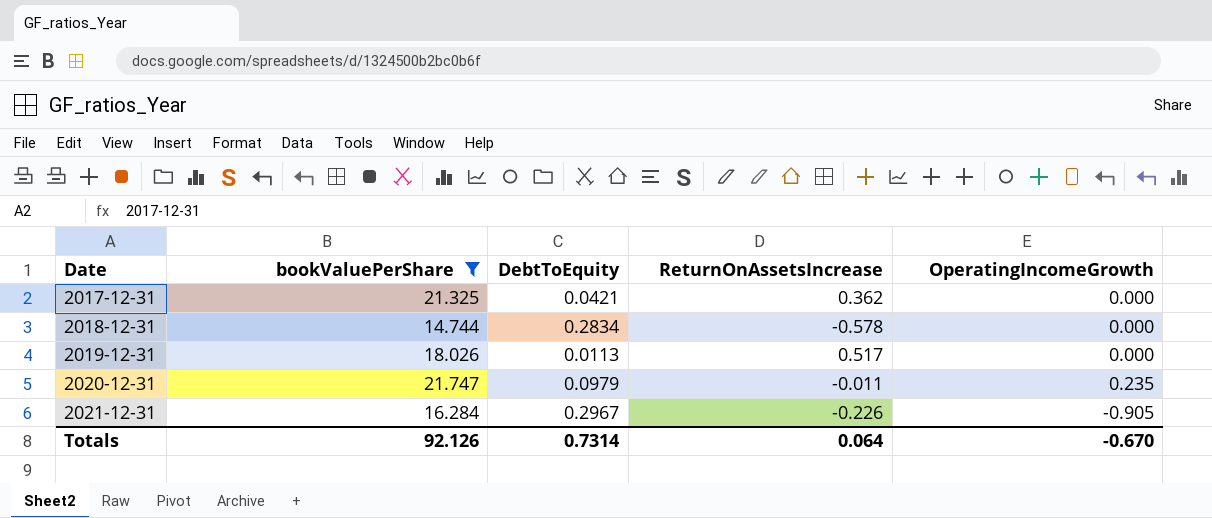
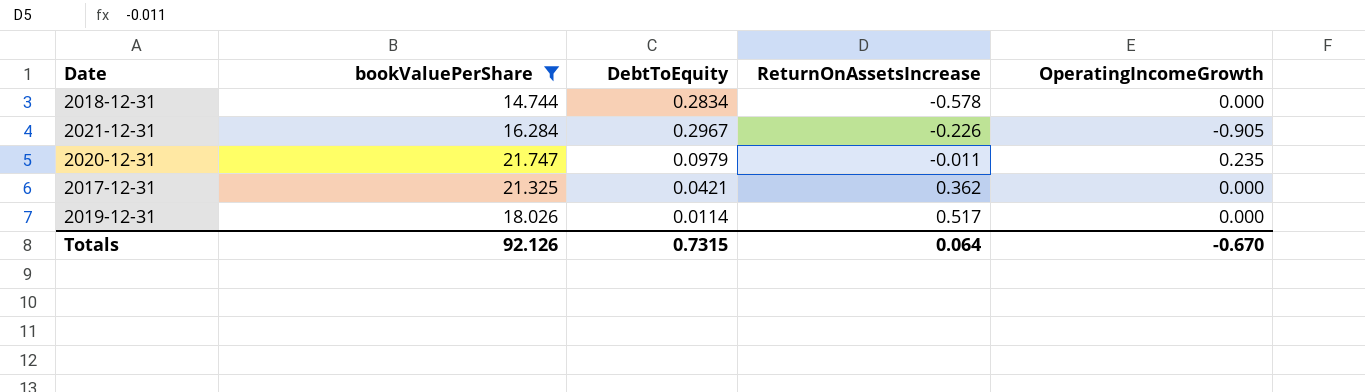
row order: Date ascending -> ReturnOnAssetsIncrease ascending
2019-12-31 | DebtToEquity: 0.0113 -> 0.0114
Totals | DebtToEquity: 0.7314 -> 0.7315

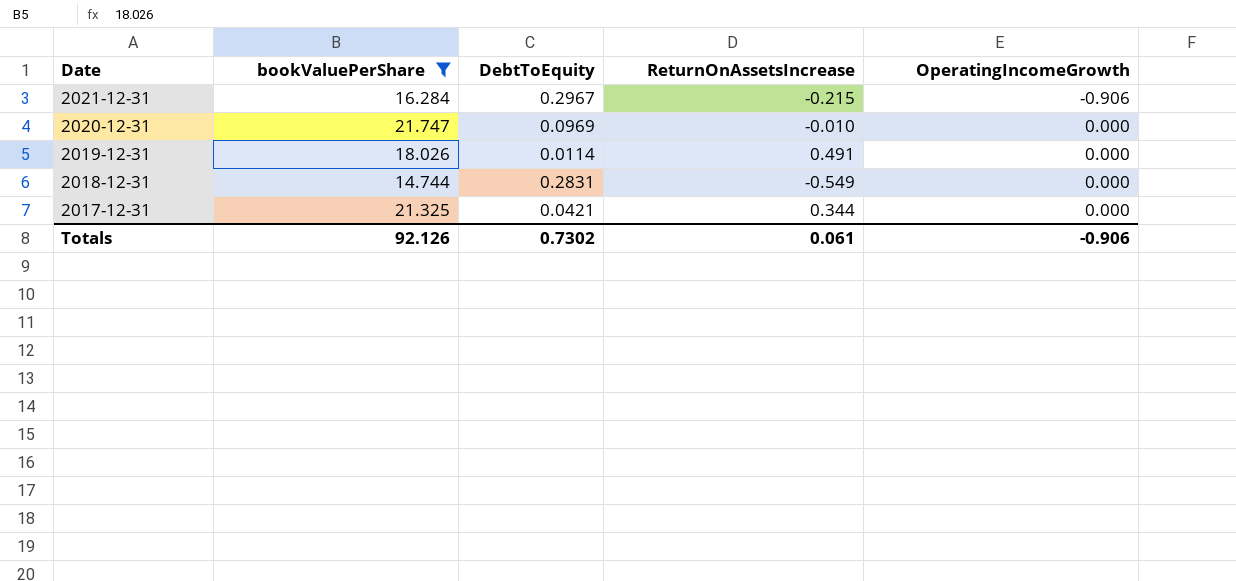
row order: ReturnOnAssetsIncrease ascending -> Date descending
2021-12-31 | ReturnOnAssetsIncrease: -0.226 -> -0.215
2021-12-31 | OperatingIncomeGrowth: -0.905 -> -0.906
2020-12-31 | DebtToEquity: 0.0979 -> 0.0969
2020-12-31 | ReturnOnAssetsIncrease: -0.011 -> -0.010
2020-12-31 | OperatingIncomeGrowth: 0.235 -> 0.000
2019-12-31 | ReturnOnAssetsIncrease: 0.517 -> 0.491
2018-12-31 | DebtToEquity: 0.2834 -> 0.2831
2018-12-31 | ReturnOnAssetsIncrease: -0.578 -> -0.549
2017-12-31 | ReturnOnAssetsIncrease: 0.362 -> 0.344
Totals | DebtToEquity: 0.7315 -> 0.7302
Totals | ReturnOnAssetsIncrease: 0.064 -> 0.061
Totals | OperatingIncomeGrowth: -0.670 -> -0.906

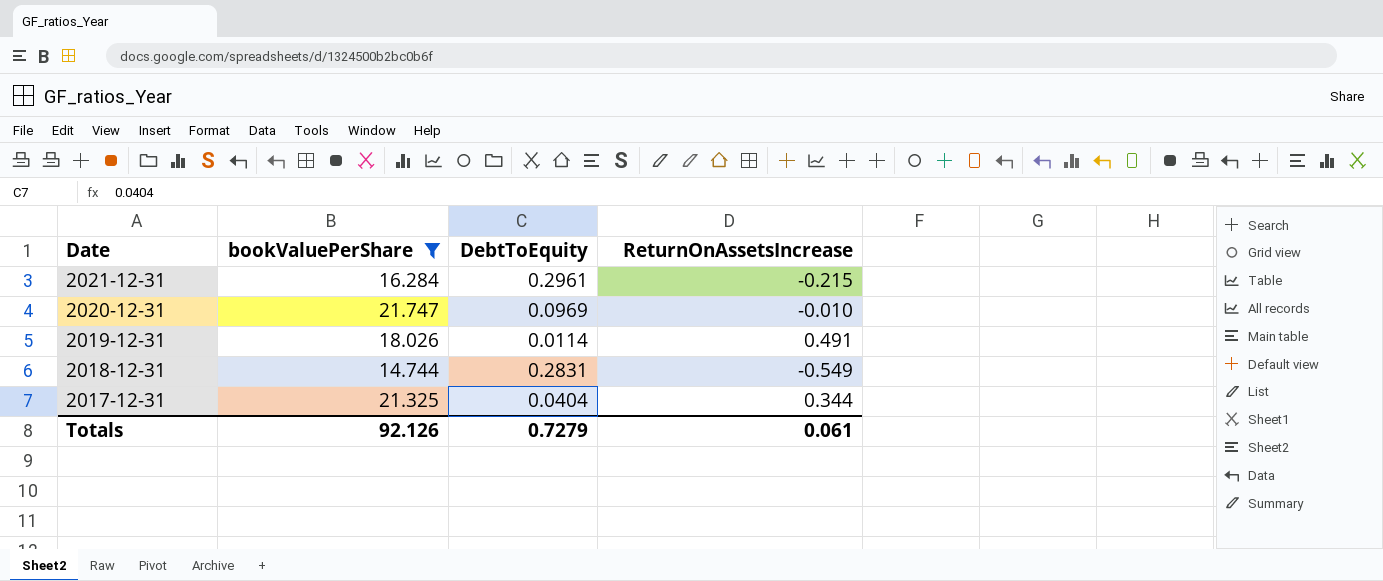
column OperatingIncomeGrowth | position: 5 -> none
2021-12-31 | DebtToEquity: 0.2967 -> 0.2961
2017-12-31 | DebtToEquity: 0.0421 -> 0.0404
Totals | DebtToEquity: 0.7302 -> 0.7279

